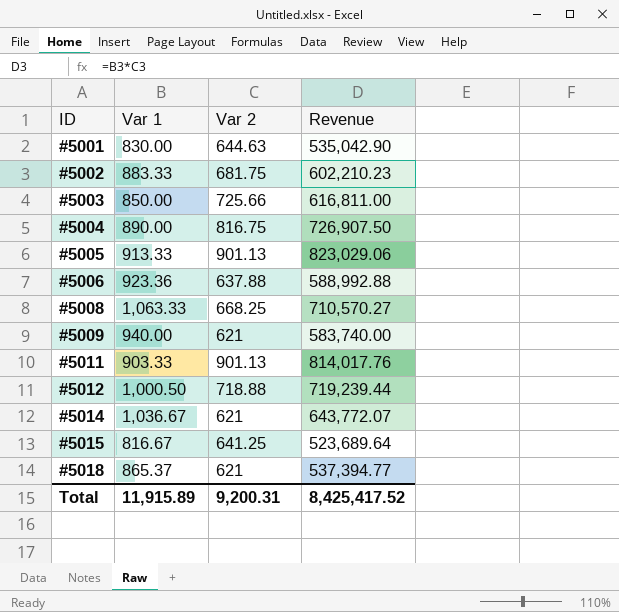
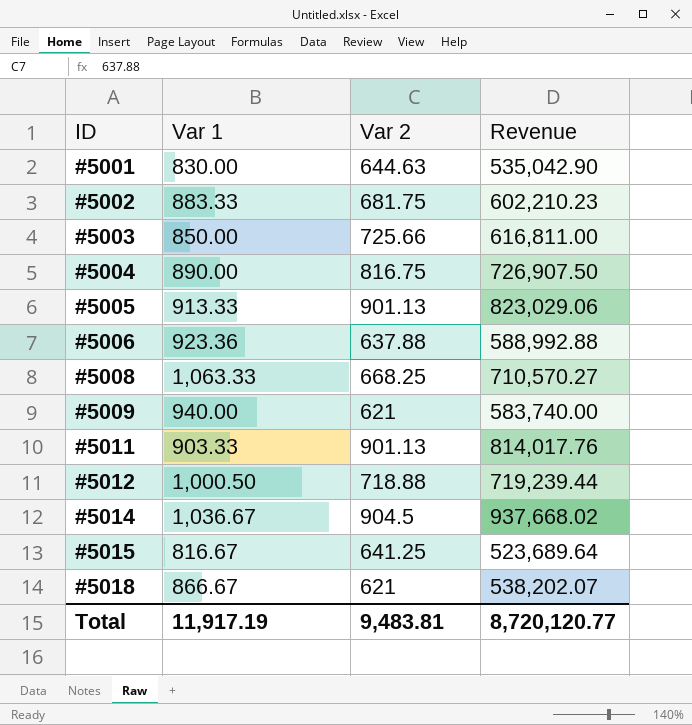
#5014 | Var 2: 621 -> 904.5
#5014 | Revenue: 643,772.07 -> 937,668.02
#5018 | Var 1: 865.37 -> 866.67
#5018 | Revenue: 537,394.77 -> 538,202.07
Total | Var 1: 11,915.89 -> 11,917.19
Total | Var 2: 9,200.31 -> 9,483.81
Total | Revenue: 8,425,417.52 -> 8,720,120.77

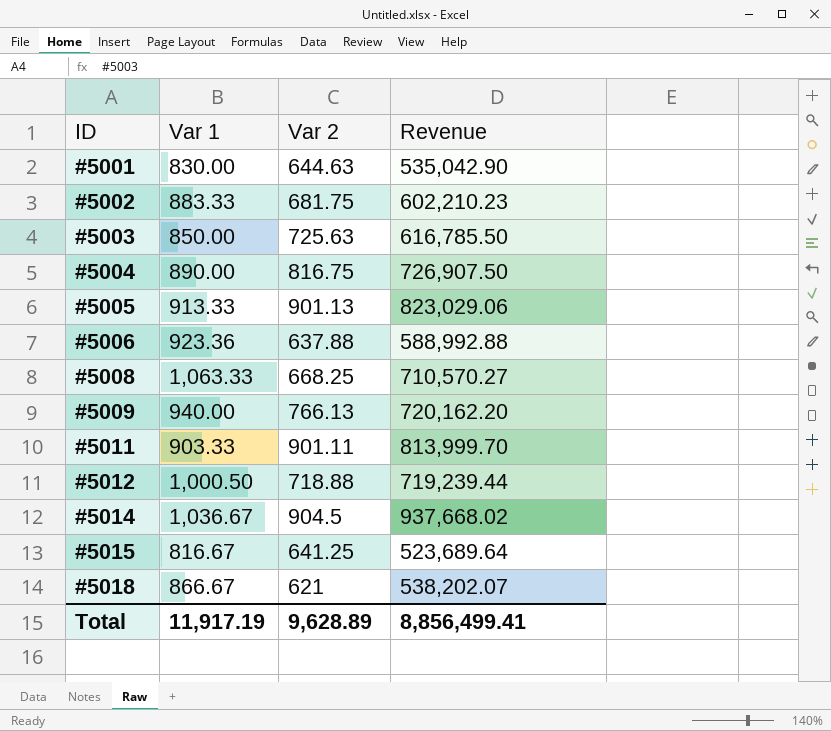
#5003 | Var 2: 725.66 -> 725.63
#5003 | Revenue: 616,811.00 -> 616,785.50
#5009 | Var 2: 621 -> 766.13
#5009 | Revenue: 583,740.00 -> 720,162.20
#5011 | Var 2: 901.13 -> 901.11
#5011 | Revenue: 814,017.76 -> 813,999.70
Total | Var 2: 9,483.81 -> 9,628.89
Total | Revenue: 8,720,120.77 -> 8,856,499.41

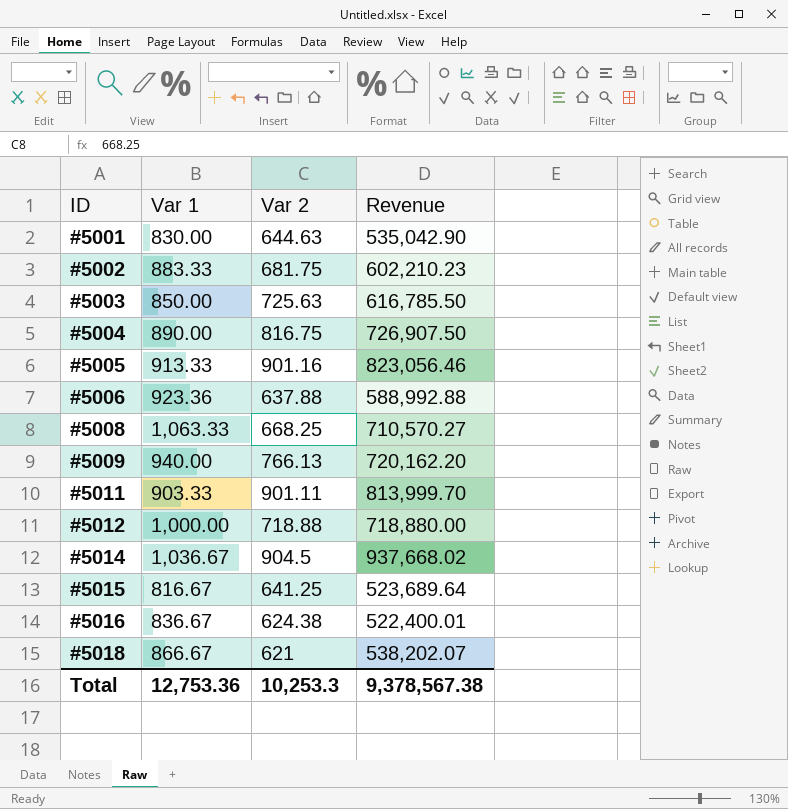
#5005 | Var 2: 901.13 -> 901.16
#5005 | Revenue: 823,029.06 -> 823,056.46
#5012 | Var 1: 1,000.50 -> 1,000.00
#5012 | Revenue: 719,239.44 -> 718,880.00
row #5016: none -> 836.67 | 624.38 | 522,400.01
Total | Var 1: 11,917.19 -> 12,753.36
Total | Var 2: 9,628.89 -> 10,253.3
Total | Revenue: 8,856,499.41 -> 9,378,567.38

